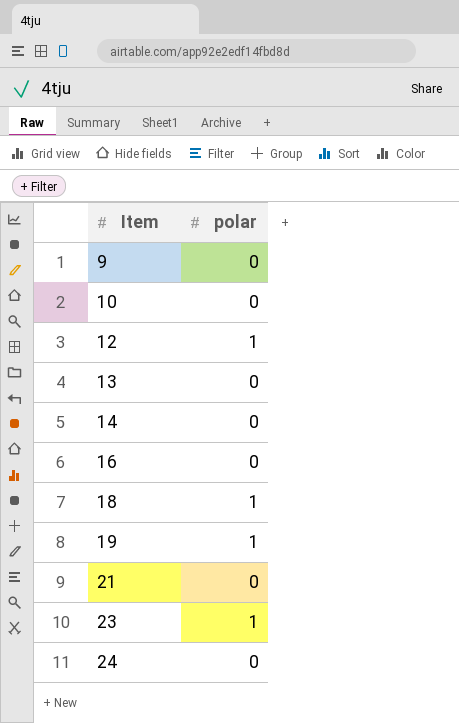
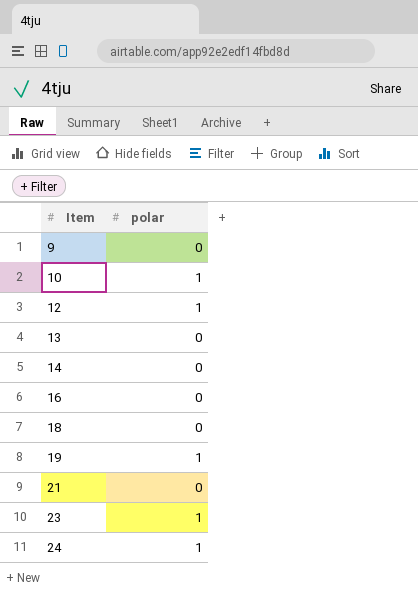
10 | polar: 0 -> 1
18 | polar: 1 -> 0
24 | polar: 0 -> 1

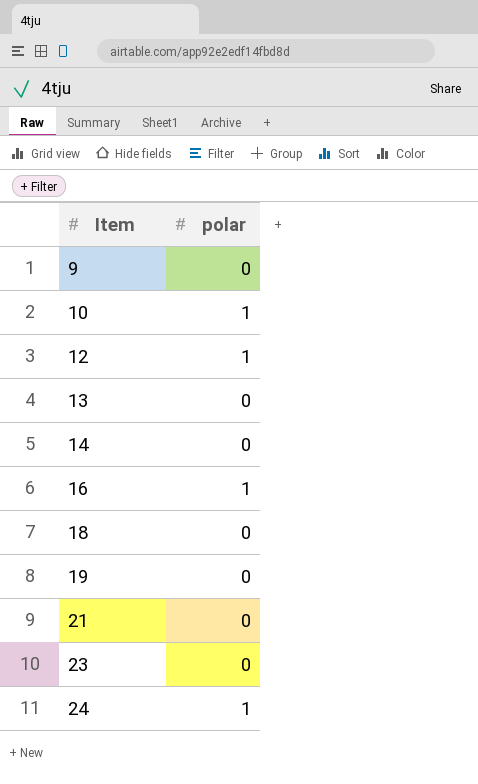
16 | polar: 0 -> 1
19 | polar: 1 -> 0
23 | polar: 1 -> 0

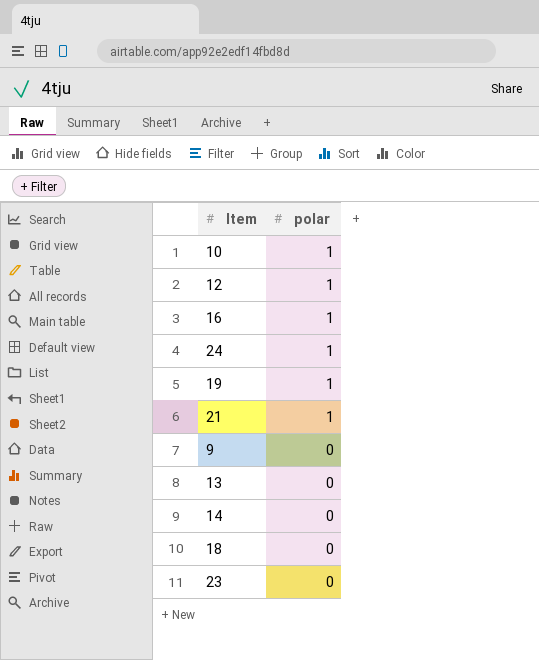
row order: Item ascending -> polar descending
19 | polar: 0 -> 1
21 | polar: 0 -> 1

